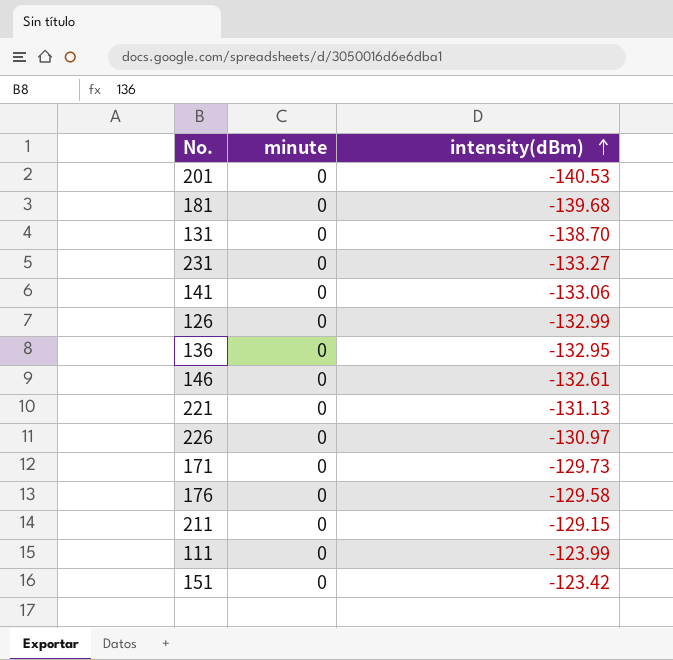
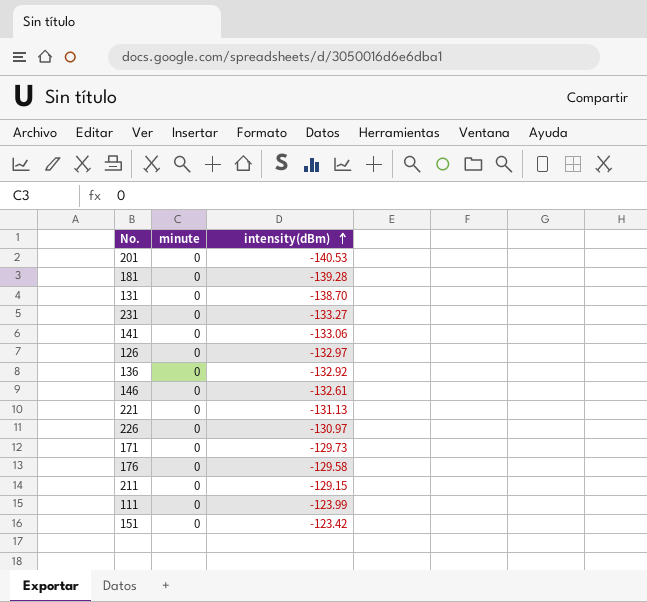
181 | intensity(dBm): -139.68 -> -139.28
126 | intensity(dBm): -132.99 -> -132.97
136 | intensity(dBm): -132.95 -> -132.92

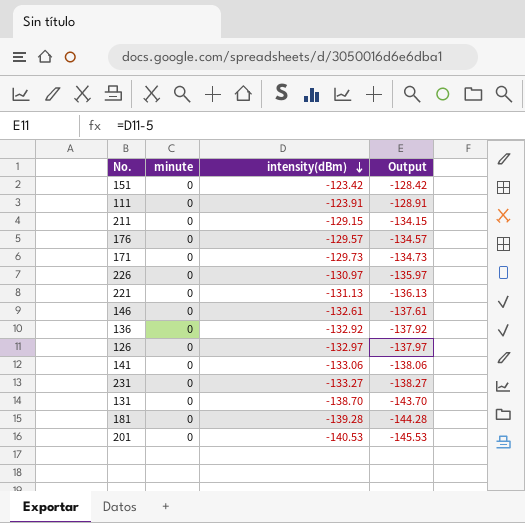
row order: intensity(dBm) ascending -> intensity(dBm) descending
column Output | formula: none -> [intensity(dBm)] - 5
111 | intensity(dBm): -123.99 -> -123.91
176 | intensity(dBm): -129.58 -> -129.57

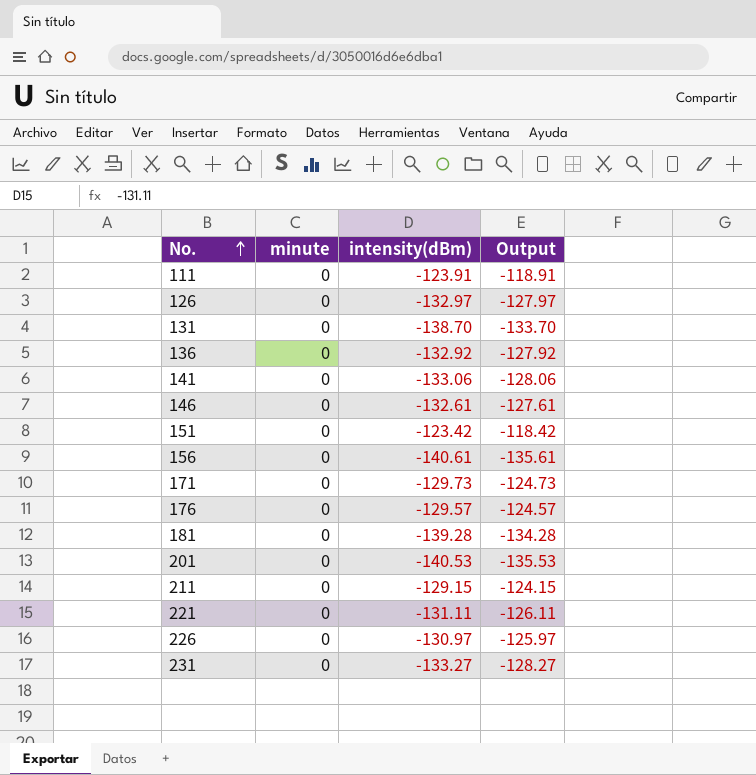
row order: intensity(dBm) descending -> No. ascending
column Output | formula: [intensity(dBm)] - 5 -> [intensity(dBm)] + 5
row 156: none -> 0 | -140.61 | -135.61
221 | intensity(dBm): -131.13 -> -131.11

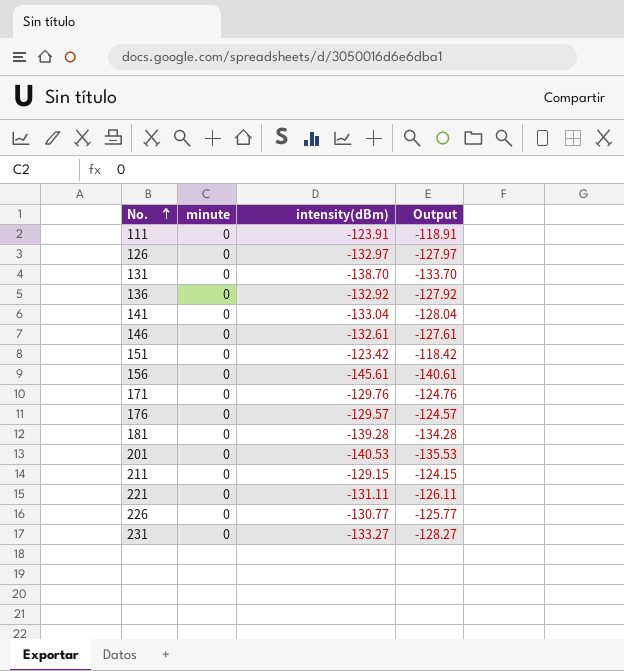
141 | intensity(dBm): -133.06 -> -133.04
141 | Output: -128.06 -> -128.04
156 | intensity(dBm): -140.61 -> -145.61
156 | Output: -135.61 -> -140.61
171 | intensity(dBm): -129.73 -> -129.76
171 | Output: -124.73 -> -124.76
226 | intensity(dBm): -130.97 -> -130.77
226 | Output: -125.97 -> -125.77

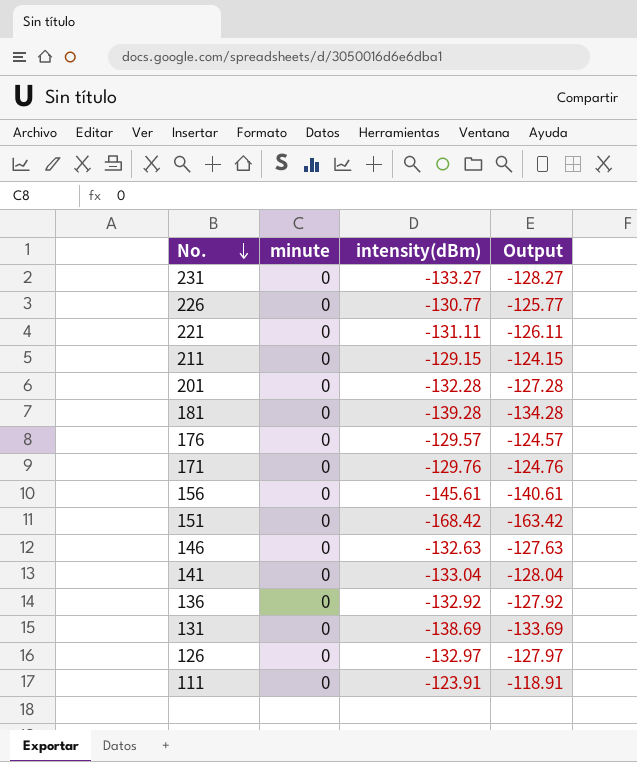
row order: No. ascending -> No. descending
201 | intensity(dBm): -140.53 -> -132.28
201 | Output: -135.53 -> -127.28
151 | intensity(dBm): -123.42 -> -168.42
151 | Output: -118.42 -> -163.42
146 | intensity(dBm): -132.61 -> -132.63
146 | Output: -127.61 -> -127.63
131 | intensity(dBm): -138.70 -> -138.69
131 | Output: -133.70 -> -133.69

